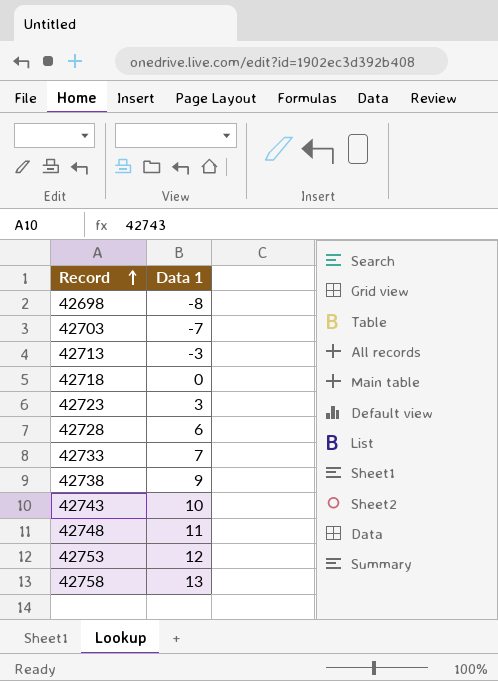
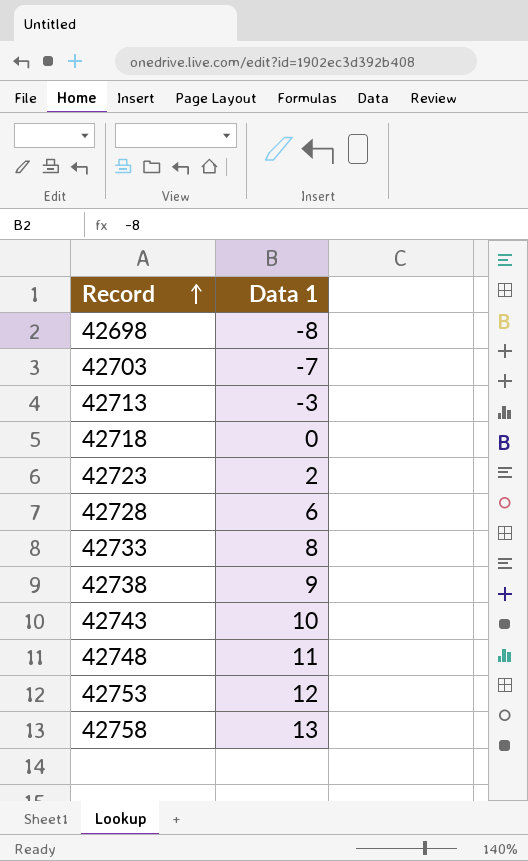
42723 | Data 1: 3 -> 2
42733 | Data 1: 7 -> 8

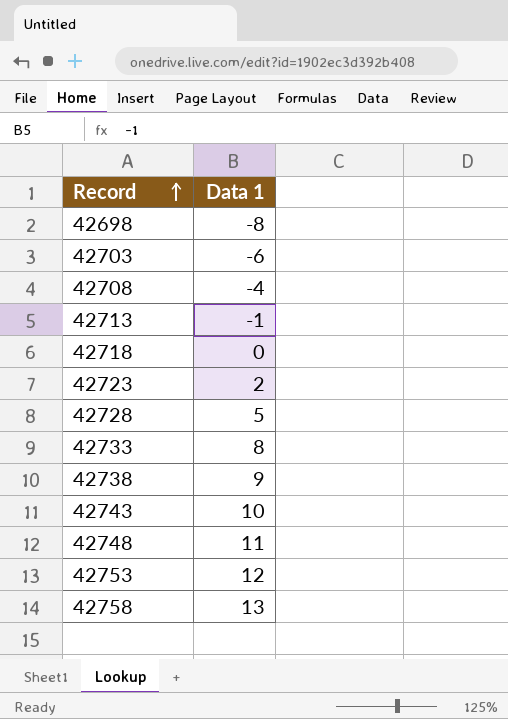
42703 | Data 1: -7 -> -6
row 42708: none -> -4
42713 | Data 1: -3 -> -1
42728 | Data 1: 6 -> 5

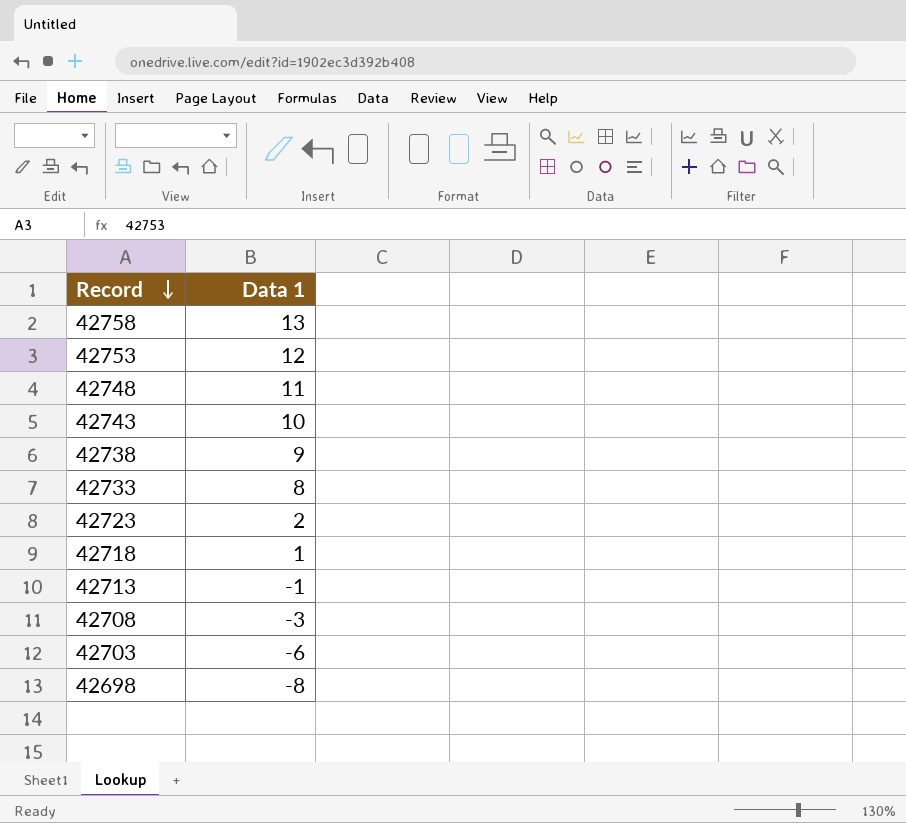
row order: Record ascending -> Record descending
row 42728: 5 -> none
42718 | Data 1: 0 -> 1
42708 | Data 1: -4 -> -3

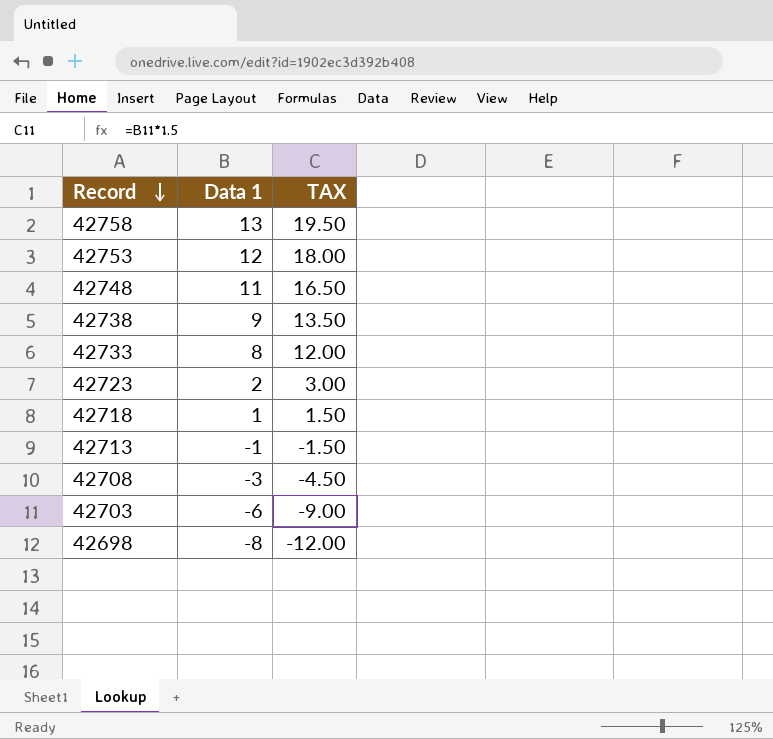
column TAX | formula: none -> [Data 1] * 1.5
row 42743: 10 -> none

